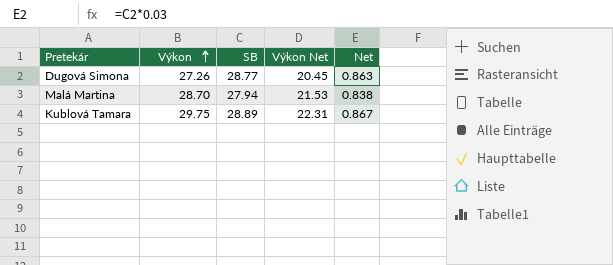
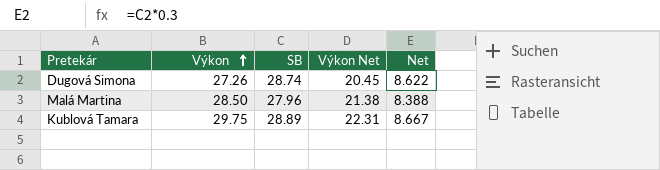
column Net | formula: [SB] * 0.03 -> [SB] * 0.3
Dugová Simona | SB: 28.77 -> 28.74
Malá Martina | Výkon: 28.70 -> 28.50
Malá Martina | SB: 27.94 -> 27.96
Malá Martina | Výkon Net: 21.53 -> 21.38

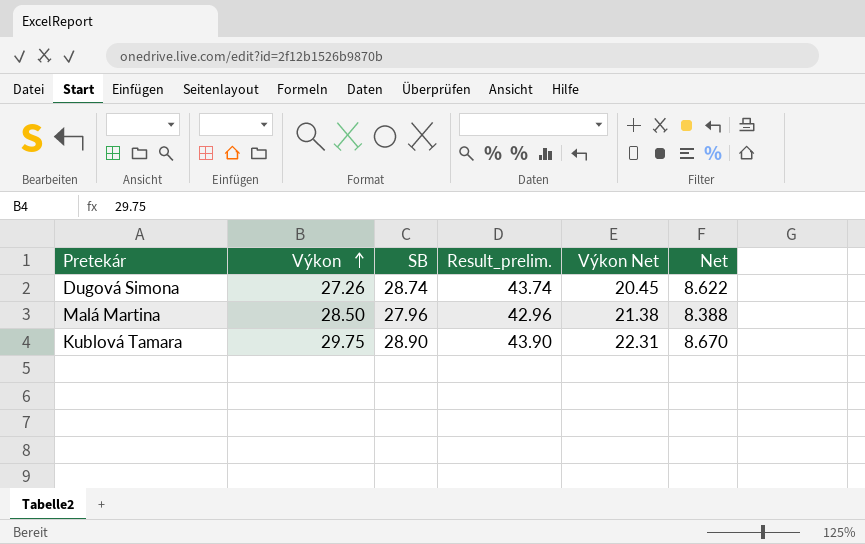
column Result_prelim. | formula: none -> [SB] + 15
Kublová Tamara | SB: 28.89 -> 28.90
Kublová Tamara | Net: 8.667 -> 8.670

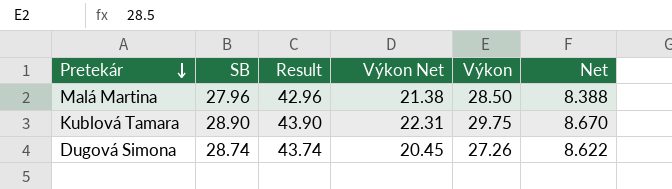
row order: Výkon ascending -> Pretekár descending
column name: Result_prelim. -> Result
column Výkon | position: 2 -> 5

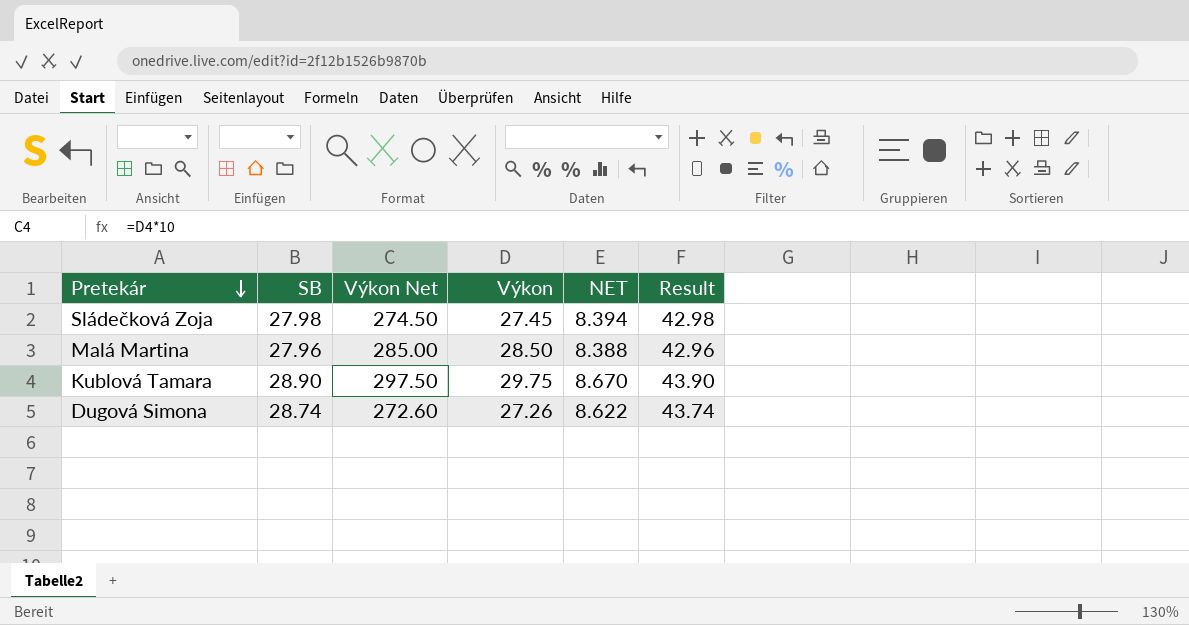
column Výkon Net | formula: [Výkon] * 0.75 -> [Výkon] * 10
column name: Net -> NET
column Result | position: 3 -> 6
row Sládečková Zoja: none -> 27.98 | 274.50 | 27.45 | 8.394 | 42.98

